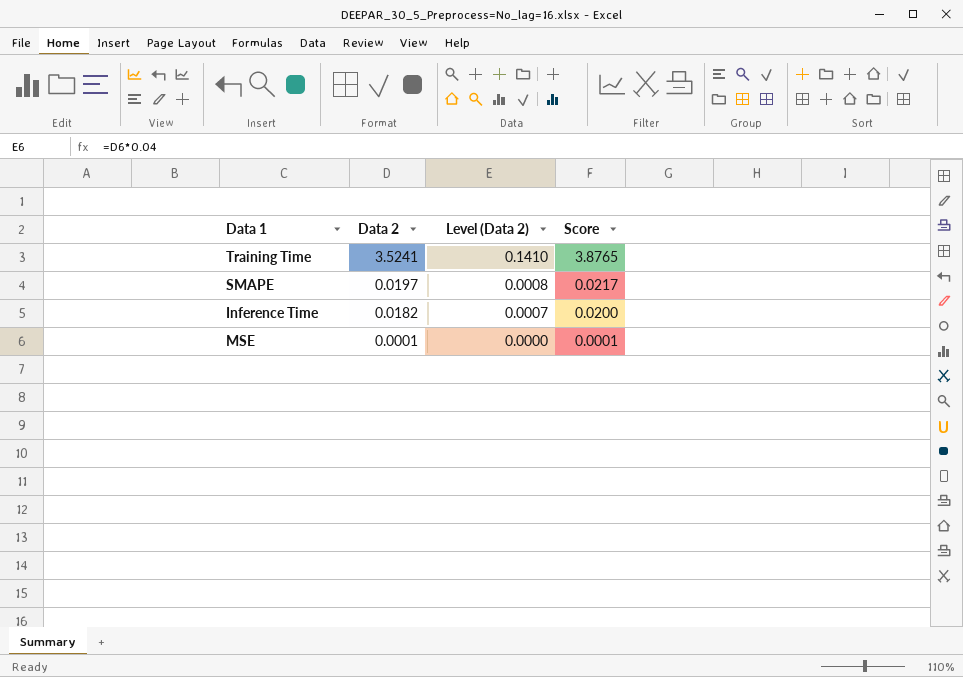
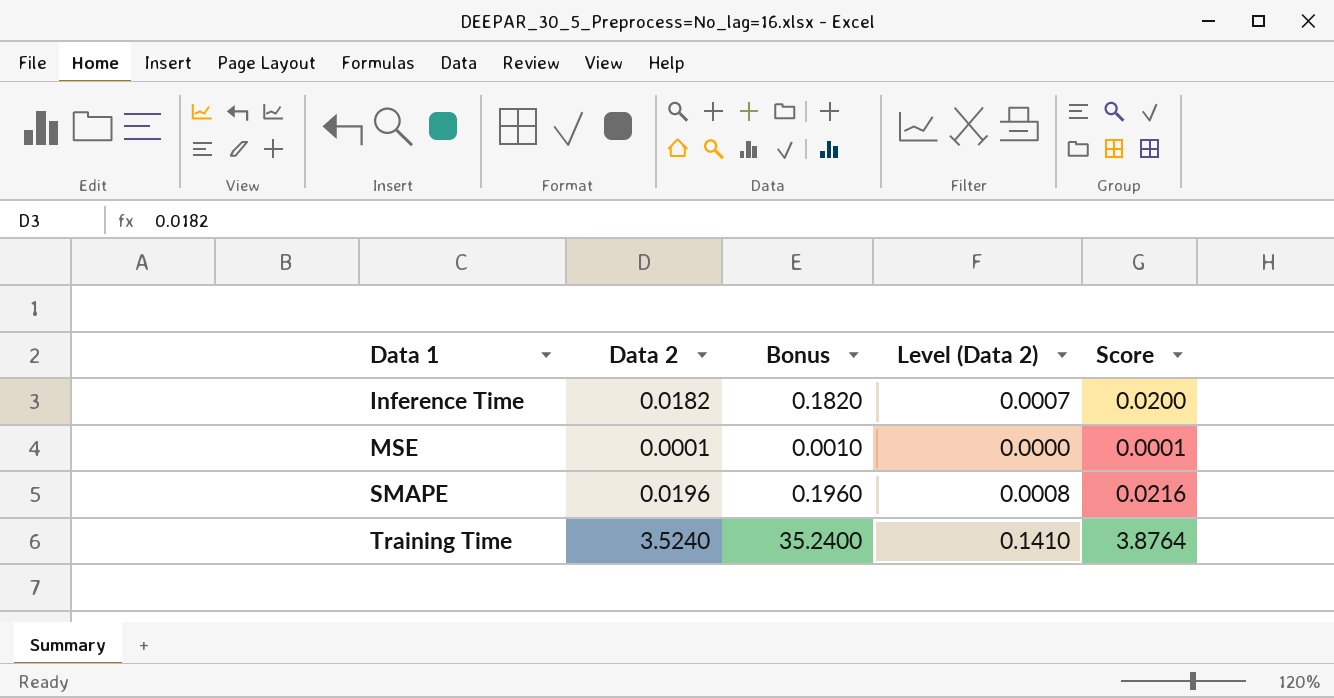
row order: Data 2 descending -> Data 1 ascending
column Bonus | formula: none -> [Data 2] * 10
SMAPE | Data 2: 0.0197 -> 0.0196
SMAPE | Score: 0.0217 -> 0.0216
Training Time | Data 2: 3.5241 -> 3.5240
Training Time | Score: 3.8765 -> 3.8764

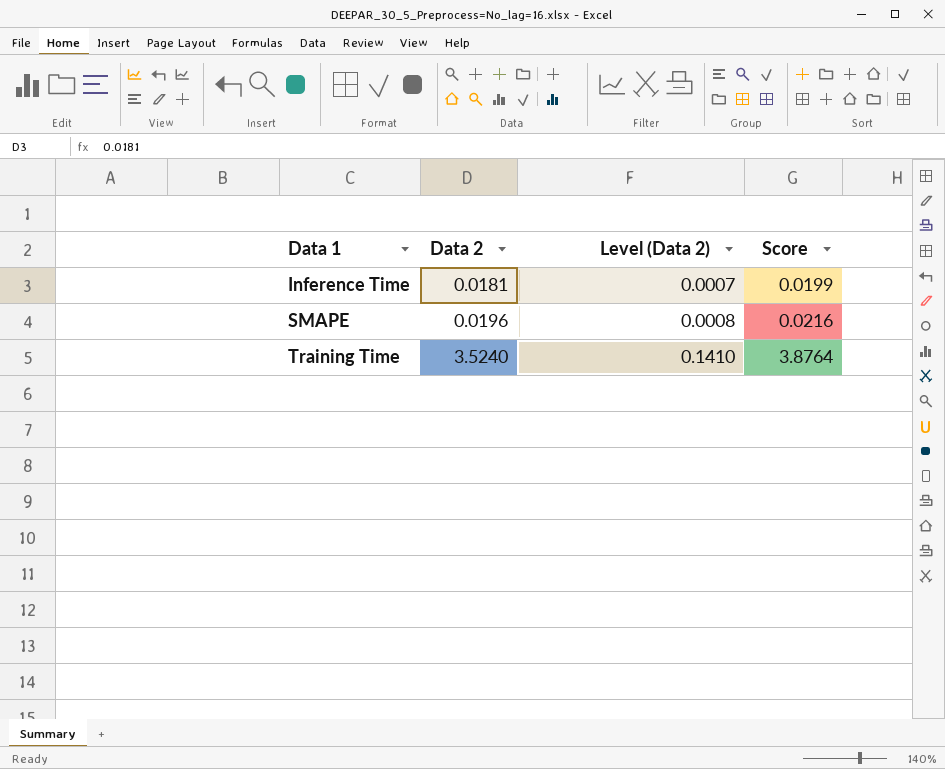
column Bonus | formula: [Data 2] * 10 -> none
row MSE: 0.0001 | 0.0010 | 0.0000 | 0.0001 -> none
Inference Time | Data 2: 0.0182 -> 0.0181
Inference Time | Score: 0.0200 -> 0.0199

